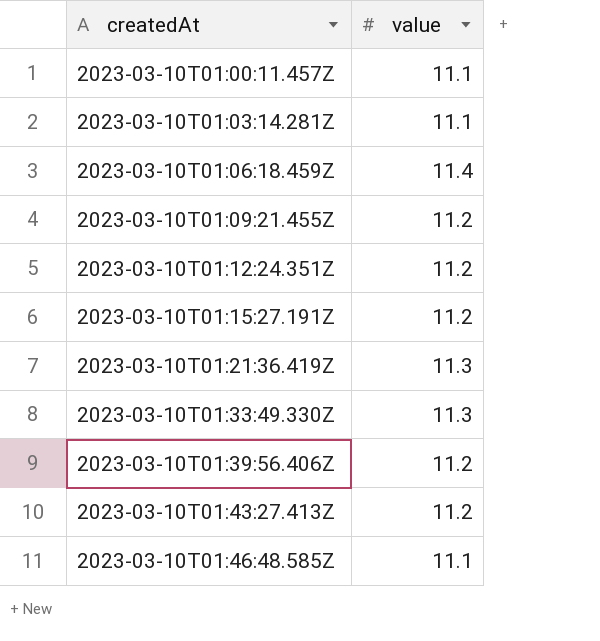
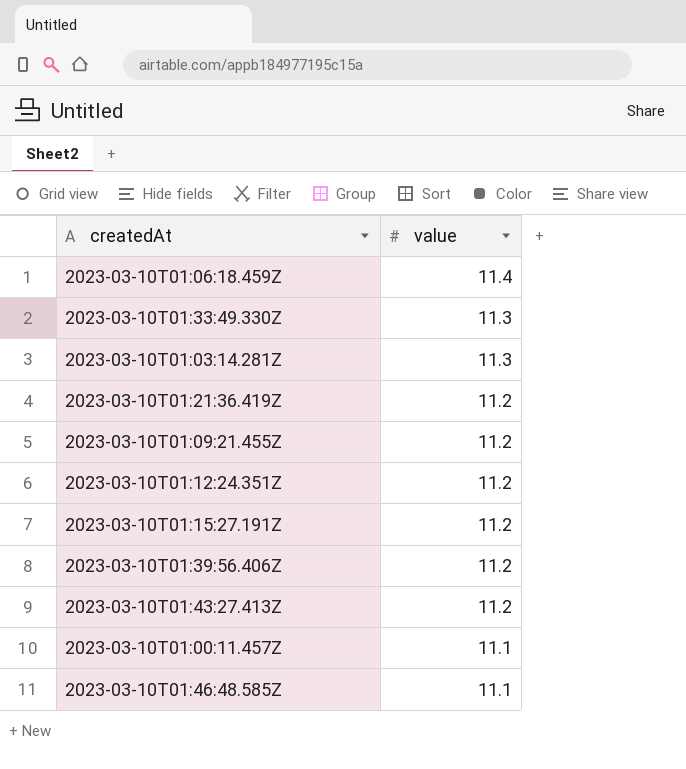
row order: createdAt ascending -> value descending
2023-03-10T01:03:14.281Z | value: 11.1 -> 11.3
2023-03-10T01:21:36.419Z | value: 11.3 -> 11.2

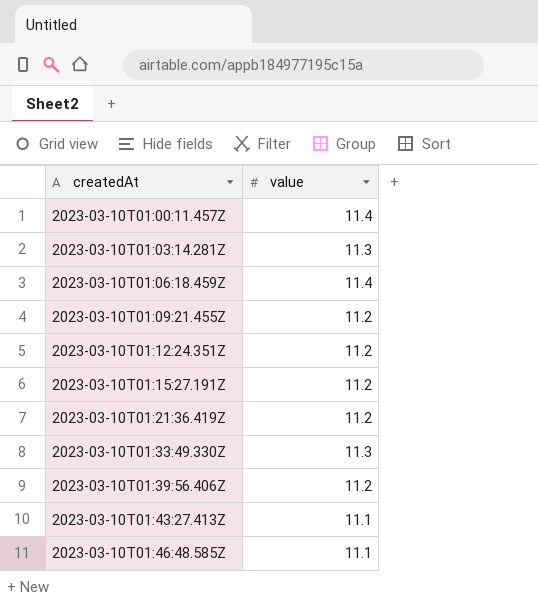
row order: value descending -> createdAt ascending
2023-03-10T01:00:11.457Z | value: 11.1 -> 11.4
2023-03-10T01:43:27.413Z | value: 11.2 -> 11.1

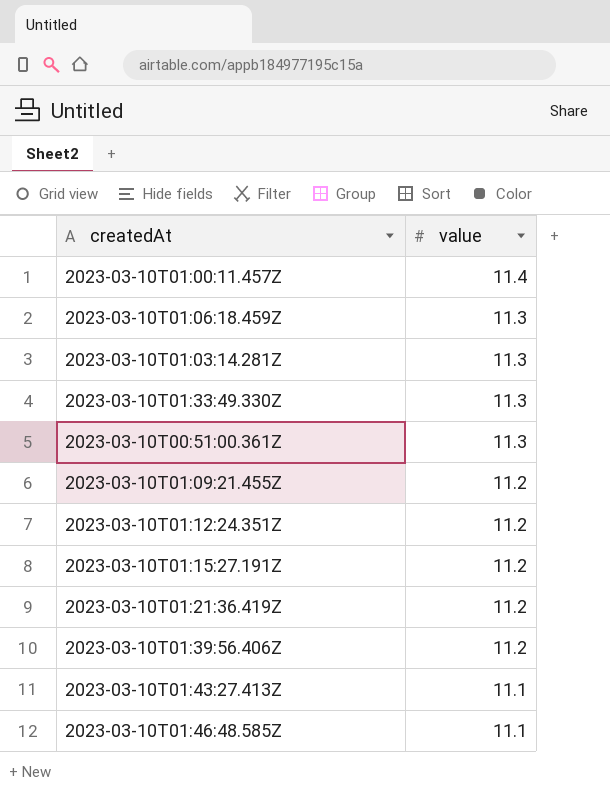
row order: createdAt ascending -> value descending
2023-03-10T01:06:18.459Z | value: 11.4 -> 11.3
row 2023-03-10T00:51:00.361Z: none -> 11.3

